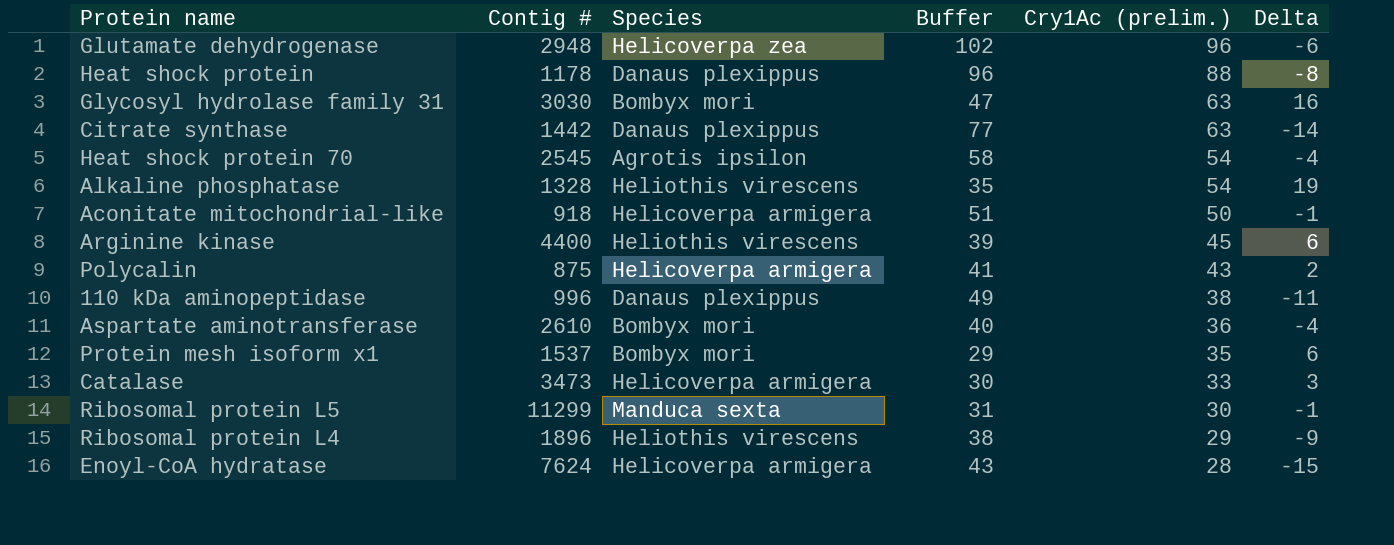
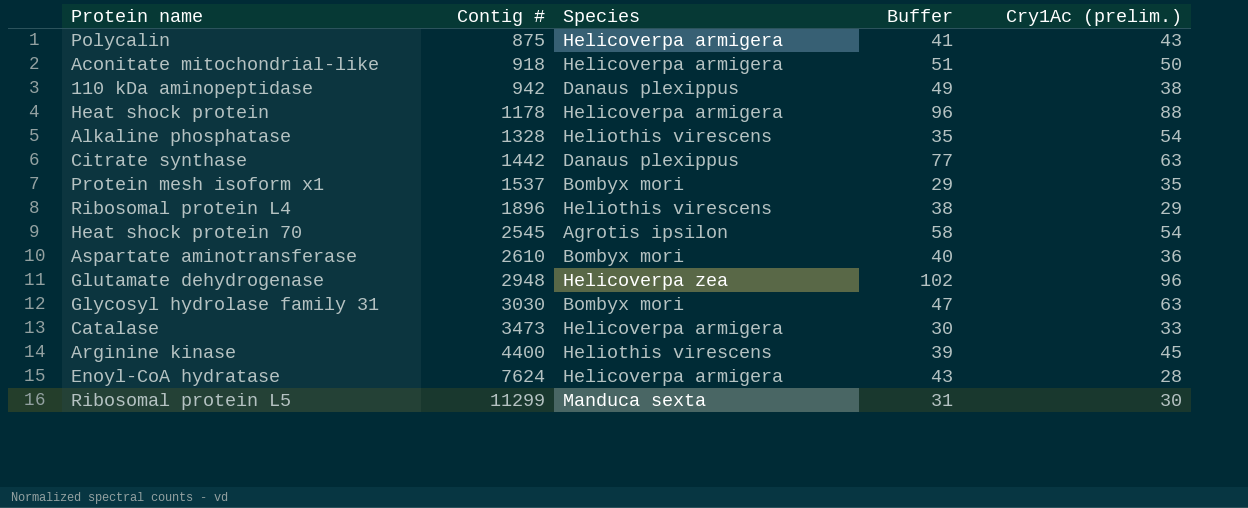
row order: Cry1Ac (prelim.) descending -> Contig # ascending
column Delta | formula: [Cry1Ac (prelim.)] - [Buffer] -> none
110 kDa aminopeptidase | Contig #: 996 -> 942
Heat shock protein | Species: Danaus plexippus -> Helicoverpa armigera

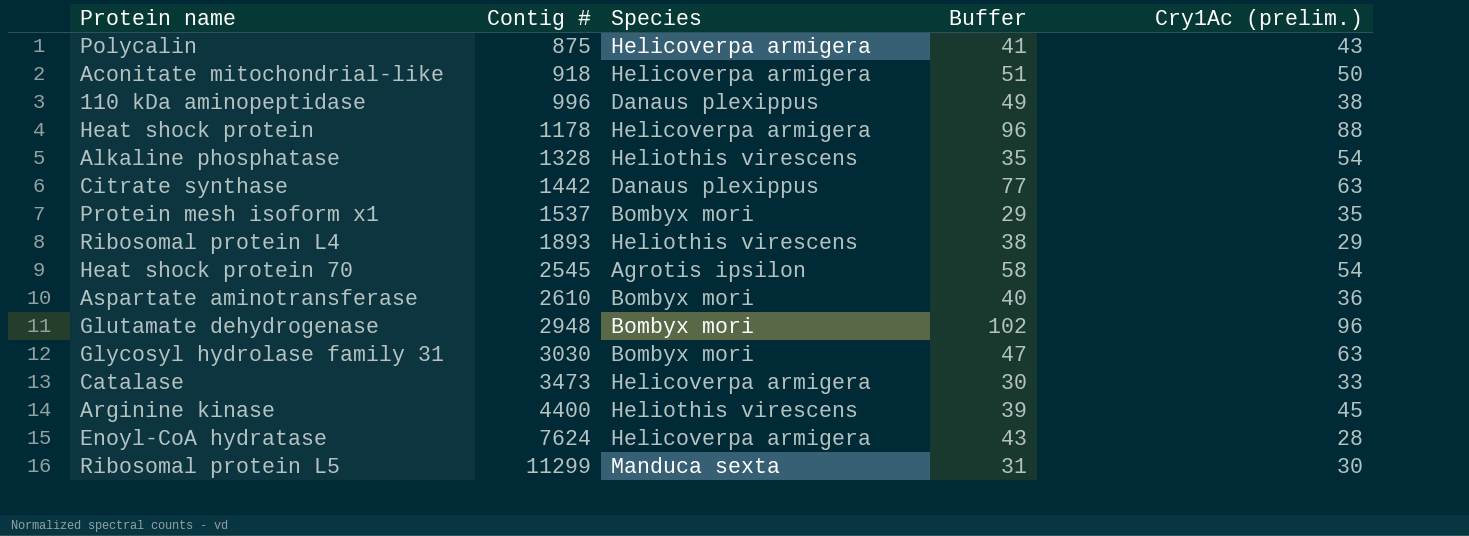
110 kDa aminopeptidase | Contig #: 942 -> 996
Ribosomal protein L4 | Contig #: 1896 -> 1893
Glutamate dehydrogenase | Species: Helicoverpa zea -> Bombyx mori

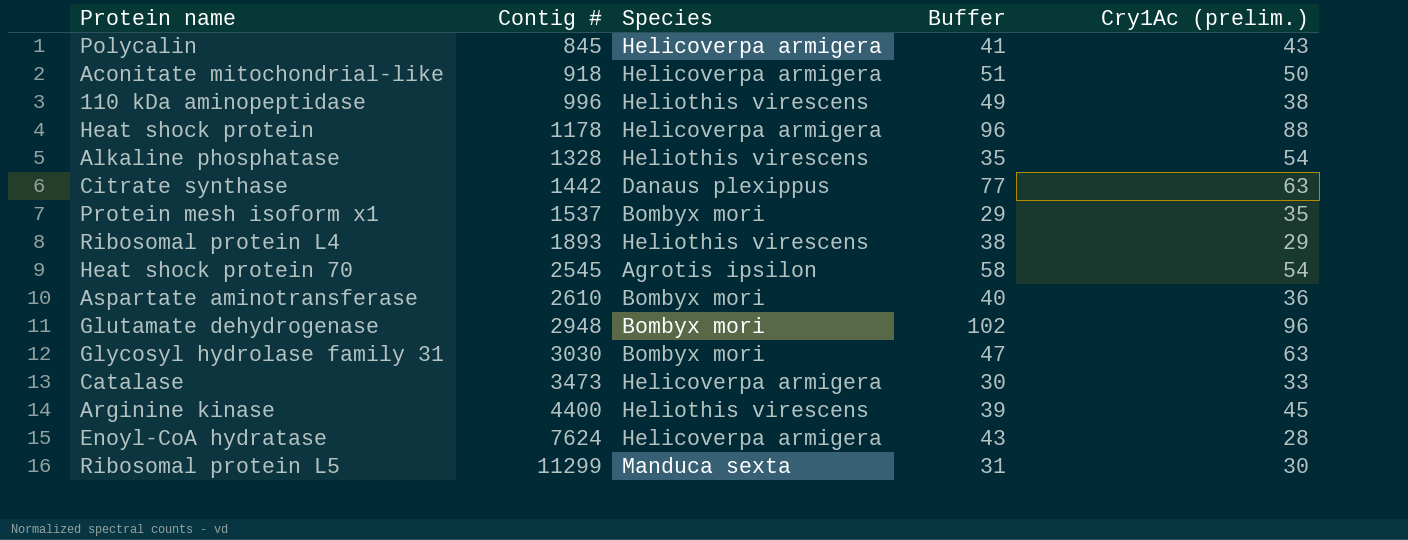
Polycalin | Contig #: 875 -> 845
110 kDa aminopeptidase | Species: Danaus plexippus -> Heliothis virescens

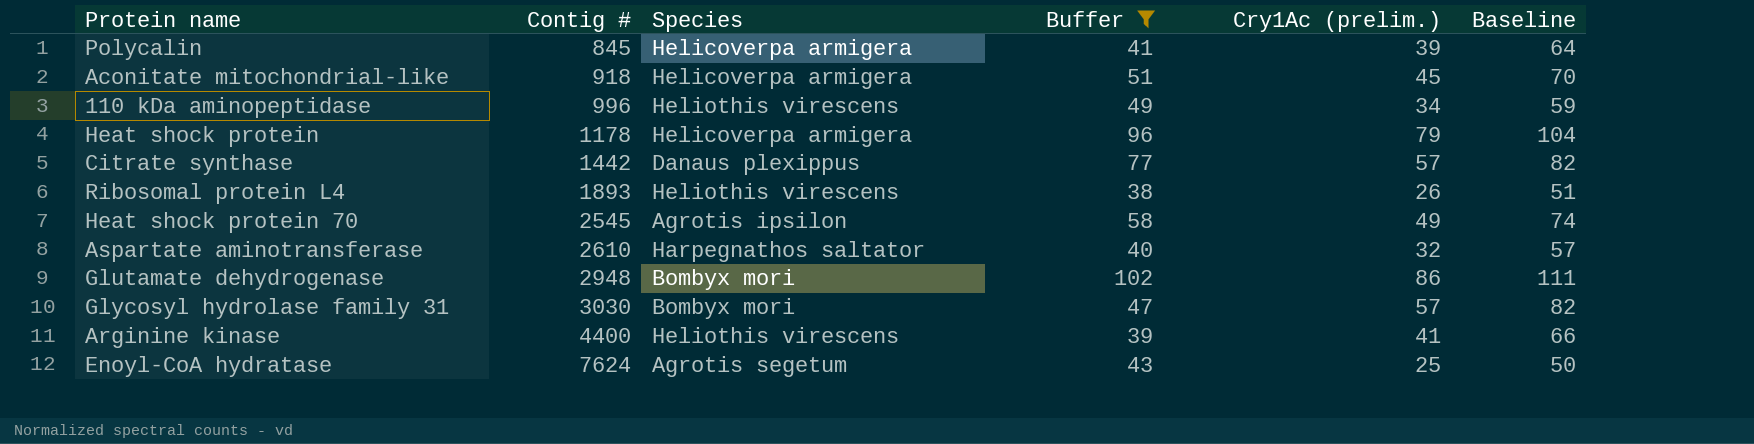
filter: none -> Buffer >= 38
column Baseline | formula: none -> [Cry1Ac (prelim.)] + 25
Polycalin | Cry1Ac (prelim.): 43 -> 39
Aconitate mitochondrial-like | Cry1Ac (prelim.): 50 -> 45
110 kDa aminopeptidase | Cry1Ac (prelim.): 38 -> 34
Heat shock protein | Cry1Ac (prelim.): 88 -> 79
Citrate synthase | Cry1Ac (prelim.): 63 -> 57
Ribosomal protein L4 | Cry1Ac (prelim.): 29 -> 26
Heat shock protein 70 | Cry1Ac (prelim.): 54 -> 49
Aspartate aminotransferase | Species: Bombyx mori -> Harpegnathos saltator
Aspartate aminotransferase | Cry1Ac (prelim.): 36 -> 32
Glutamate dehydrogenase | Cry1Ac (prelim.): 96 -> 86
Glycosyl hydrolase family 31 | Cry1Ac (prelim.): 63 -> 57
Arginine kinase | Cry1Ac (prelim.): 45 -> 41
Enoyl-CoA hydratase | Species: Helicoverpa armigera -> Agrotis segetum
Enoyl-CoA hydratase | Cry1Ac (prelim.): 28 -> 25

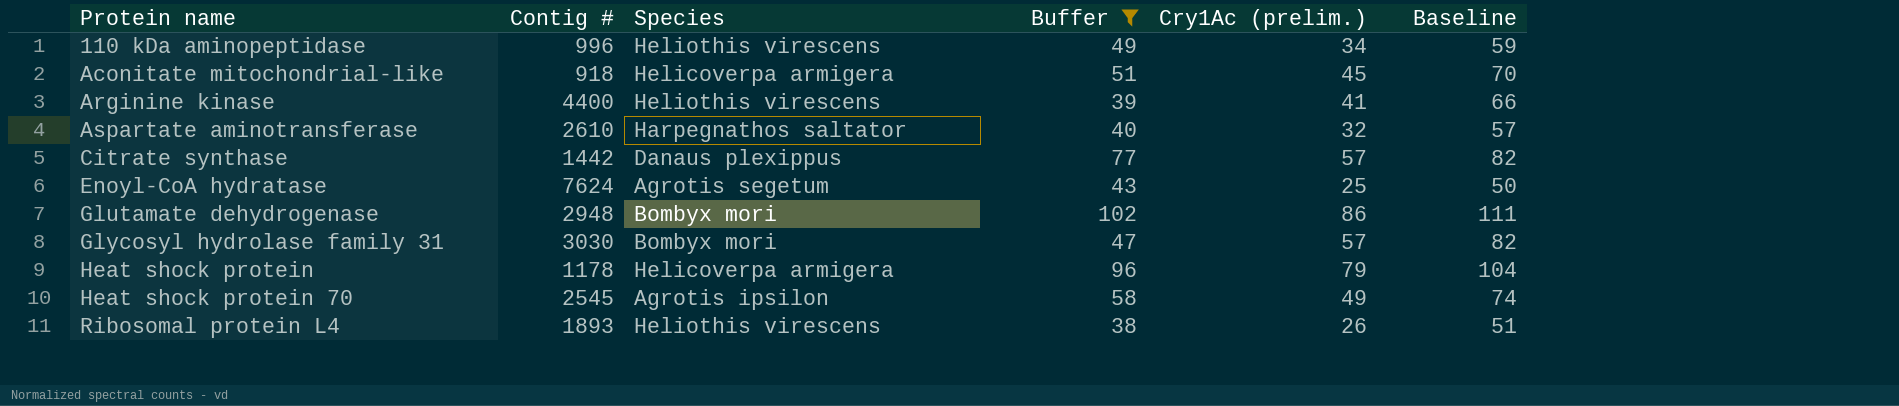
row order: Contig # ascending -> Protein name ascending
row Polycalin: 845 | Helicoverpa armigera | 41 | 39 | 64 -> none

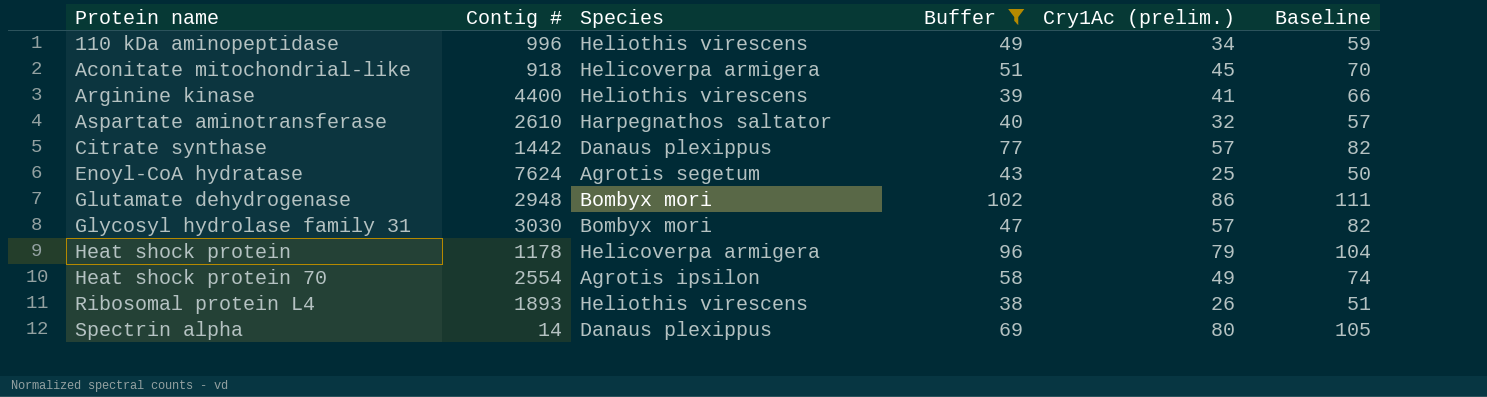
Heat shock protein 70 | Contig #: 2545 -> 2554
row Spectrin alpha: none -> 14 | Danaus plexippus | 69 | 80 | 105

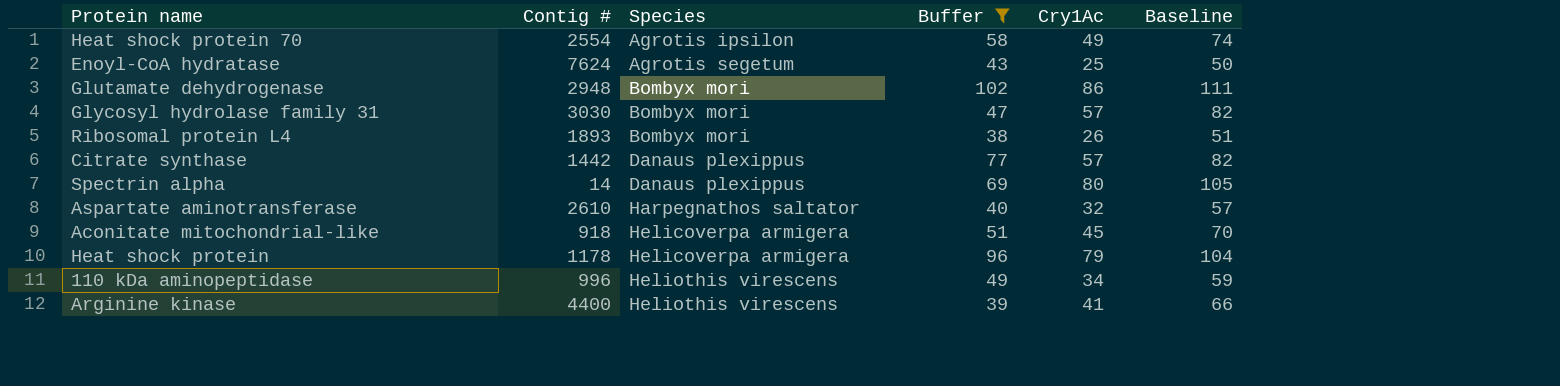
row order: Protein name ascending -> Species ascending
column name: Cry1Ac (prelim.) -> Cry1Ac
Ribosomal protein L4 | Species: Heliothis virescens -> Bombyx mori

